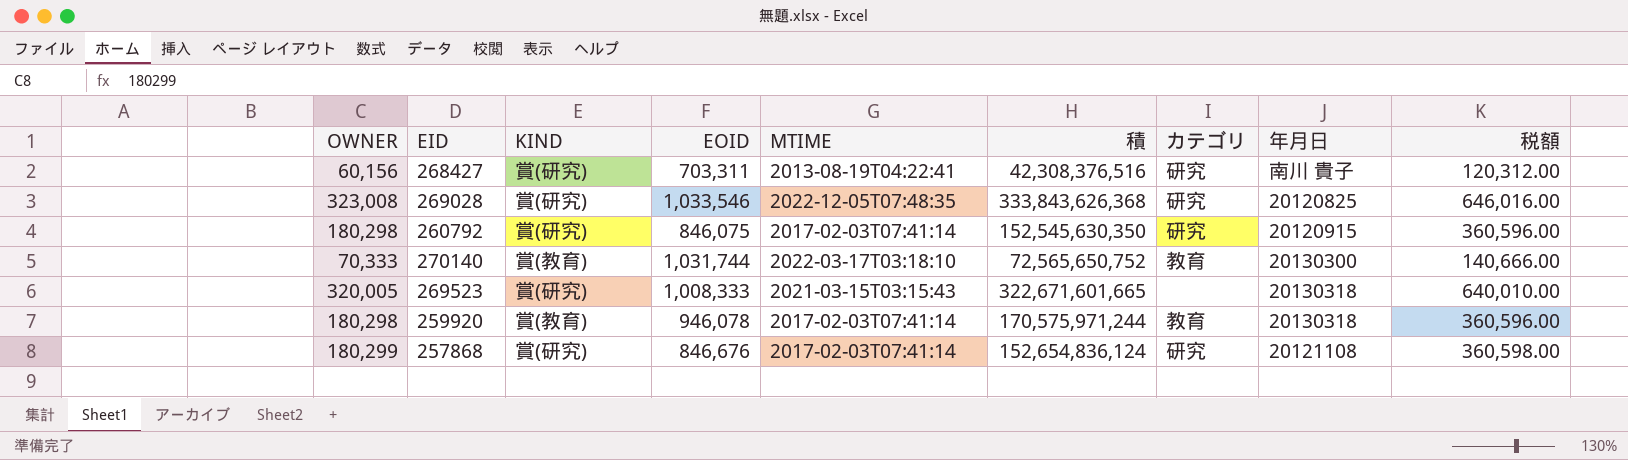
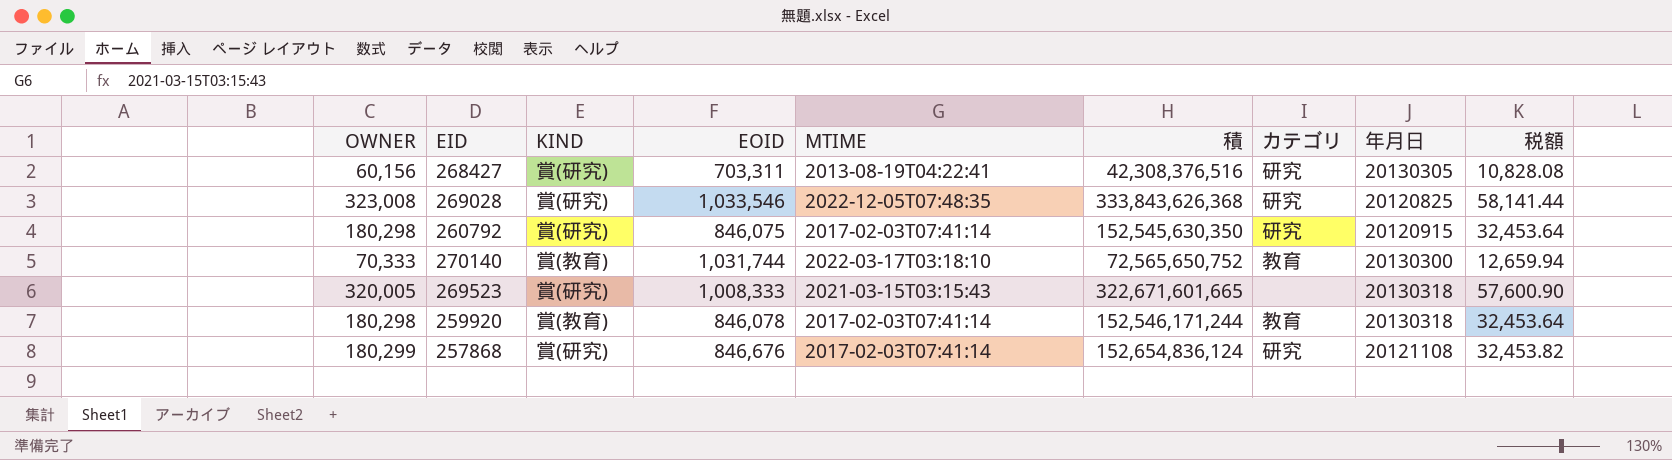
column 税額 | formula: [OWNER] * 2 -> [OWNER] * 0.18
268427 | 年月日: 南川 貴子 -> 20130305
259920 | EOID: 946,078 -> 846,078
259920 | 積: 170,575,971,244 -> 152,546,171,244

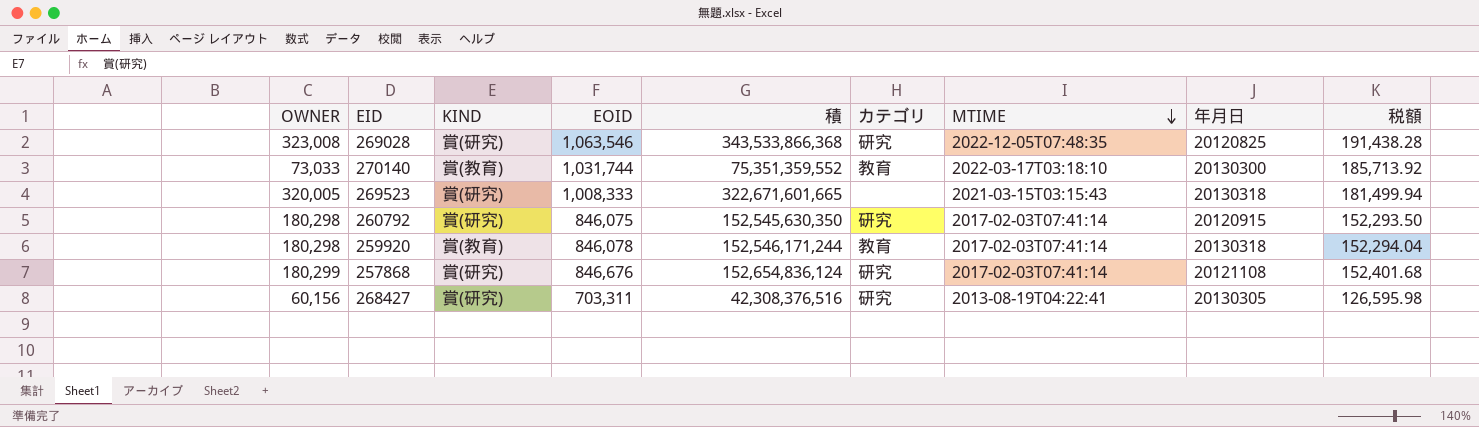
row order: none -> MTIME descending
column MTIME | position: 5 -> 7
column 税額 | formula: [OWNER] * 0.18 -> [EOID] * 0.18
269028 | EOID: 1,033,546 -> 1,063,546
269028 | 積: 333,843,626,368 -> 343,533,866,368
270140 | OWNER: 70,333 -> 73,033
270140 | 積: 72,565,650,752 -> 75,351,359,552

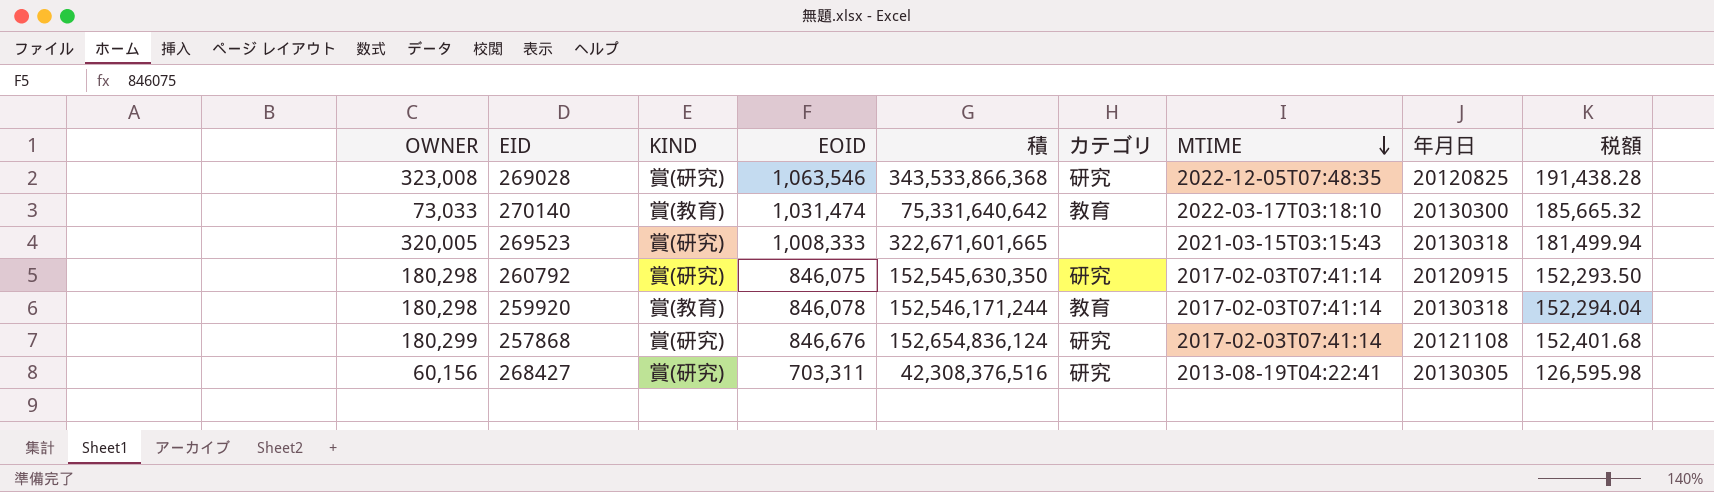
270140 | EOID: 1,031,744 -> 1,031,474
270140 | 積: 75,351,359,552 -> 75,331,640,642
270140 | 税額: 185,713.92 -> 185,665.32

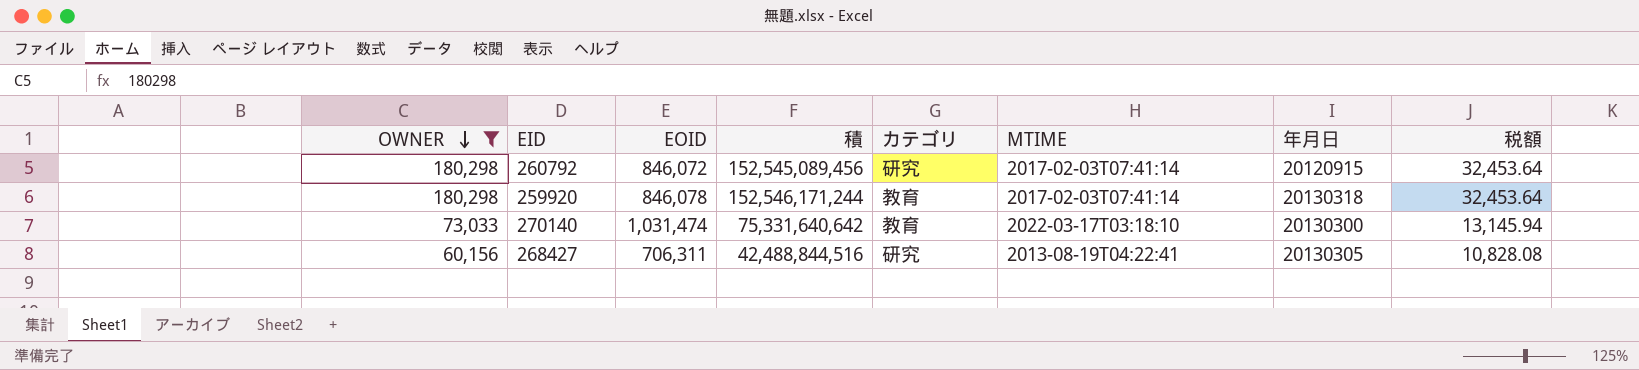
filter: none -> OWNER <= 180,298
row order: MTIME descending -> OWNER descending
column KIND | position: 3 -> none
column 税額 | formula: [EOID] * 0.18 -> [OWNER] * 0.18
260792 | EOID: 846,075 -> 846,072
260792 | 積: 152,545,630,350 -> 152,545,089,456
268427 | EOID: 703,311 -> 706,311
268427 | 積: 42,308,376,516 -> 42,488,844,516

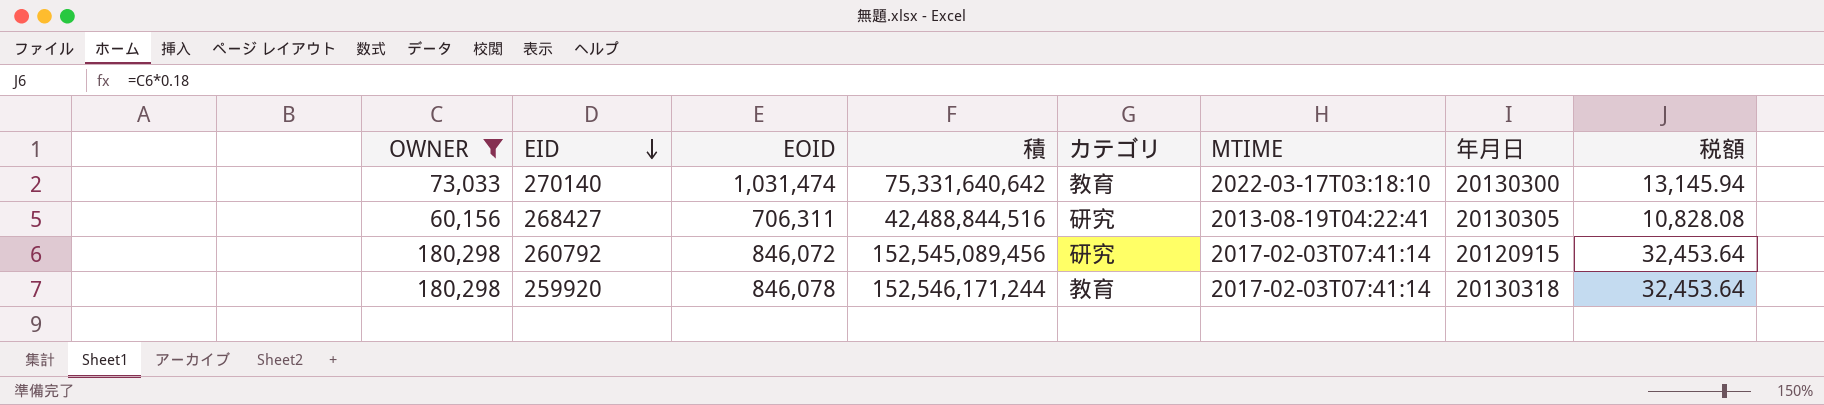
row order: OWNER descending -> EID descending

